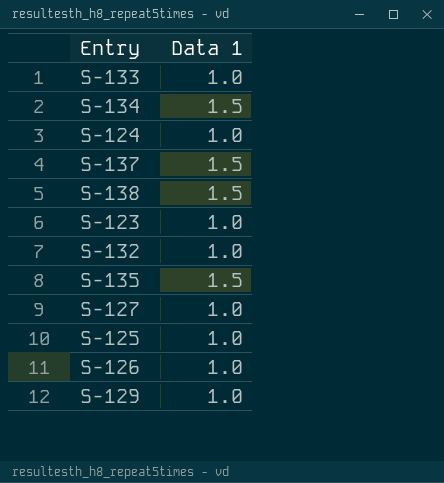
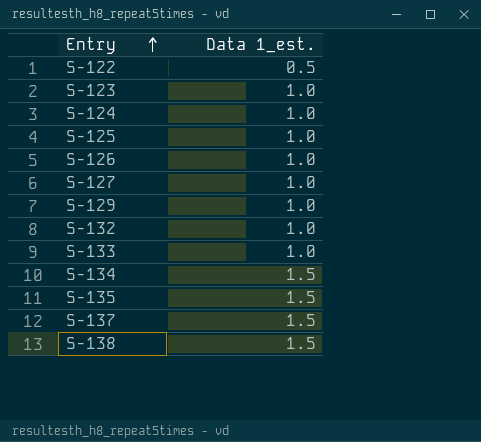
row order: none -> Entry ascending
column name: Data 1 -> Data 1_est.
row S-122: none -> 0.5

